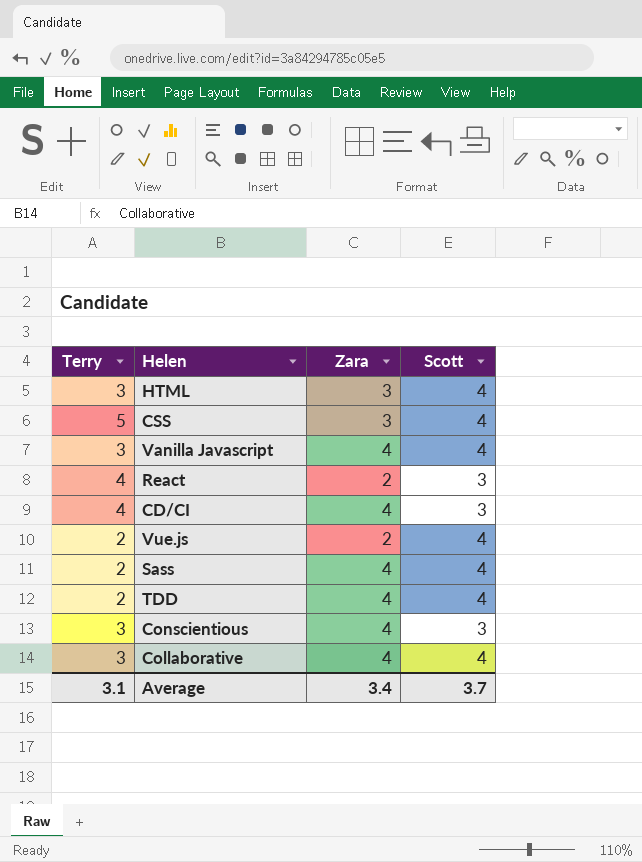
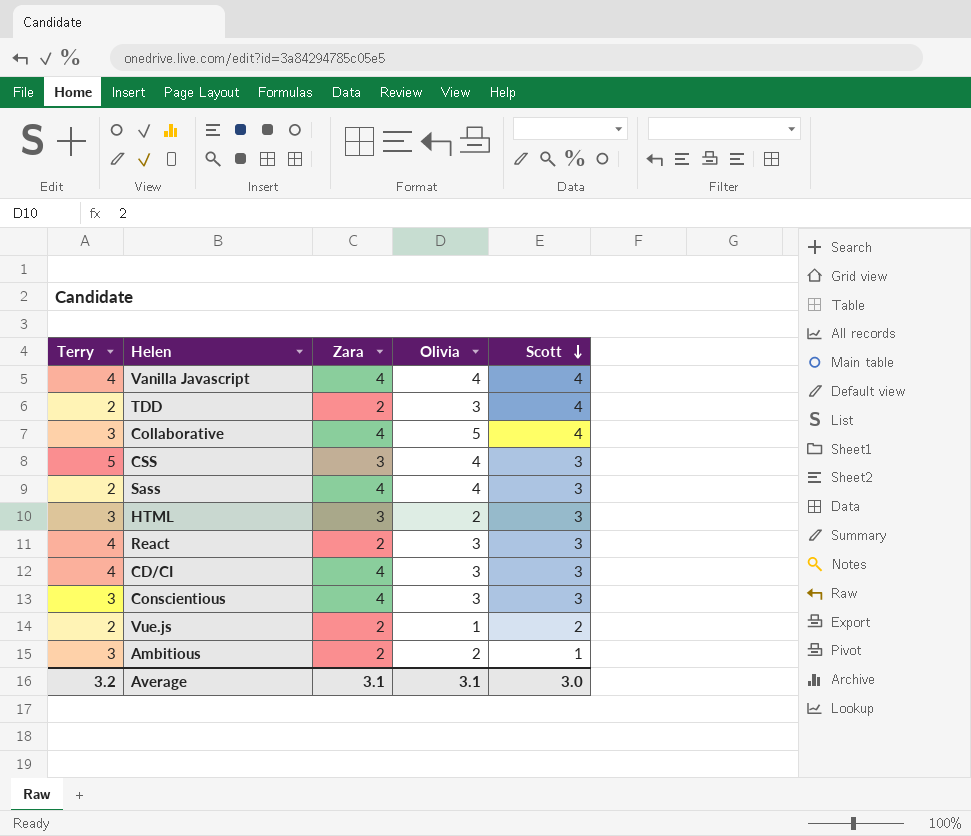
row order: none -> Scott descending
column Olivia | position: none -> 4
Vanilla Javascript | Terry: 3 -> 4
TDD | Zara: 4 -> 2
CSS | Scott: 4 -> 3
Sass | Scott: 4 -> 3
HTML | Scott: 4 -> 3
Vue.js | Scott: 4 -> 2
row Ambitious: none -> 3 | 2 | 2 | 1
Average | Terry: 3.1 -> 3.2
Average | Zara: 3.4 -> 3.1
Average | Scott: 3.7 -> 3.0

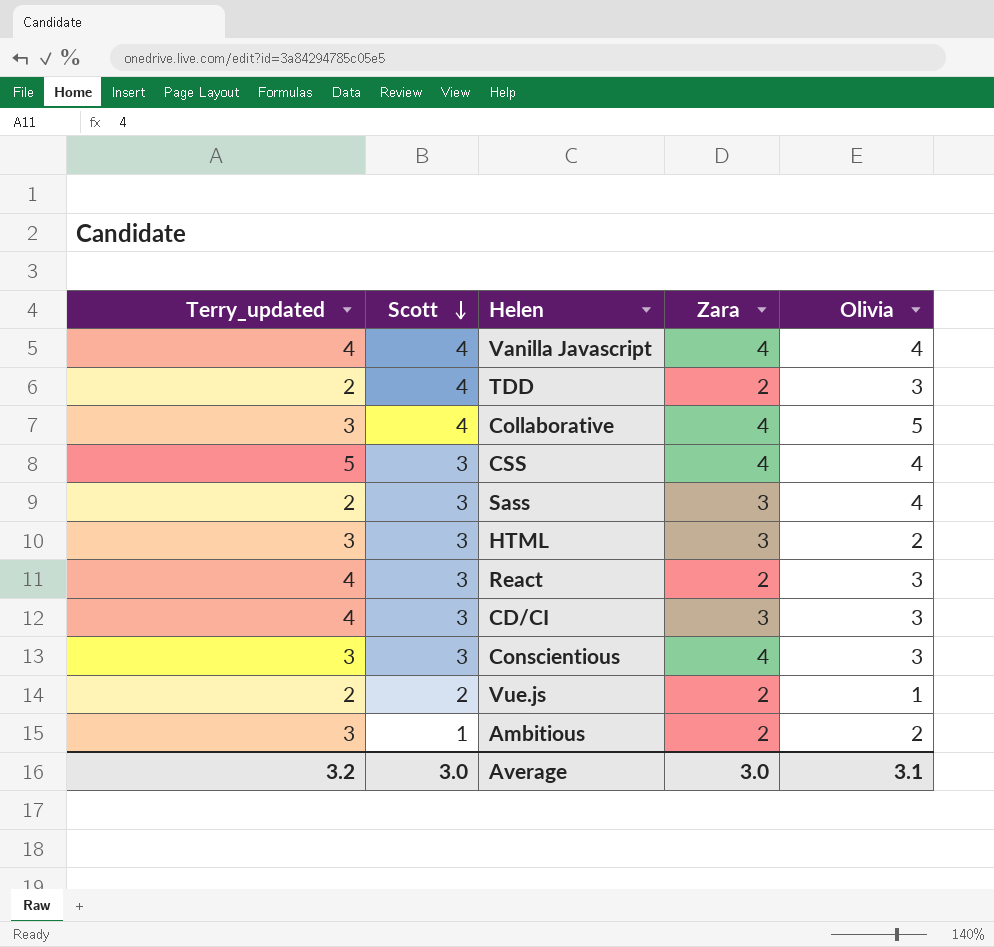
column name: Terry -> Terry_updated
column Scott | position: 5 -> 2
CSS | Zara: 3 -> 4
Sass | Zara: 4 -> 3
CD/CI | Zara: 4 -> 3
Average | Zara: 3.1 -> 3.0

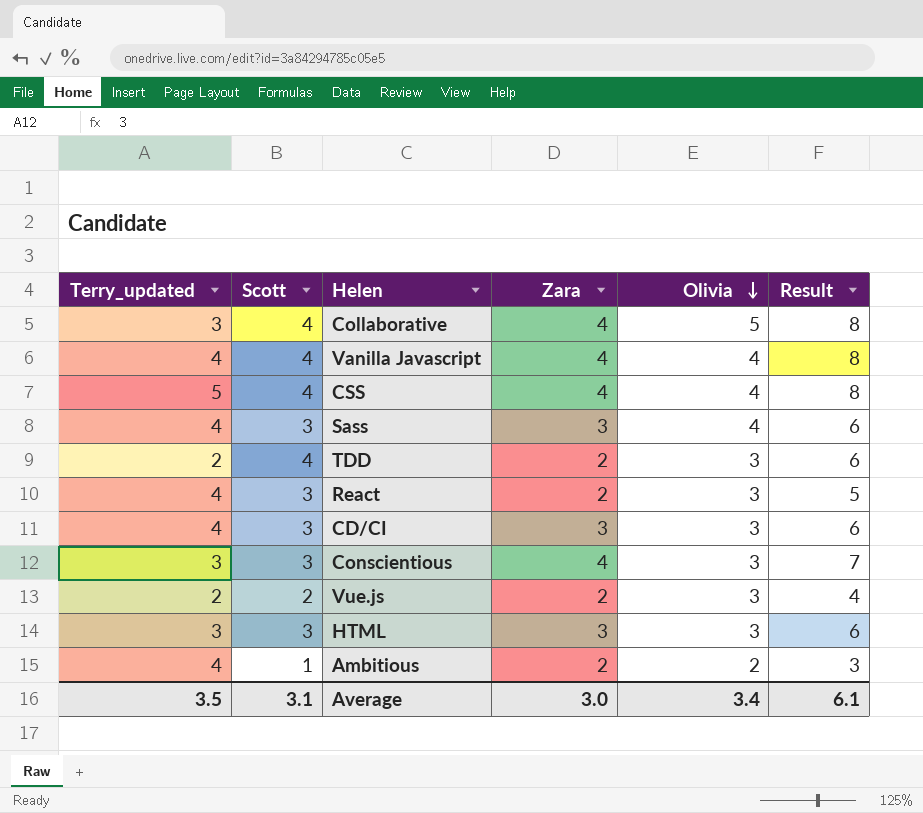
row order: Scott descending -> Olivia descending
column Result | formula: none -> [Scott] + [Zara]
CSS | Scott: 3 -> 4
Sass | Terry_updated: 2 -> 4
Vue.js | Olivia: 1 -> 3
HTML | Olivia: 2 -> 3
Ambitious | Terry_updated: 3 -> 4
Average | Terry_updated: 3.2 -> 3.5
Average | Scott: 3.0 -> 3.1
Average | Olivia: 3.1 -> 3.4

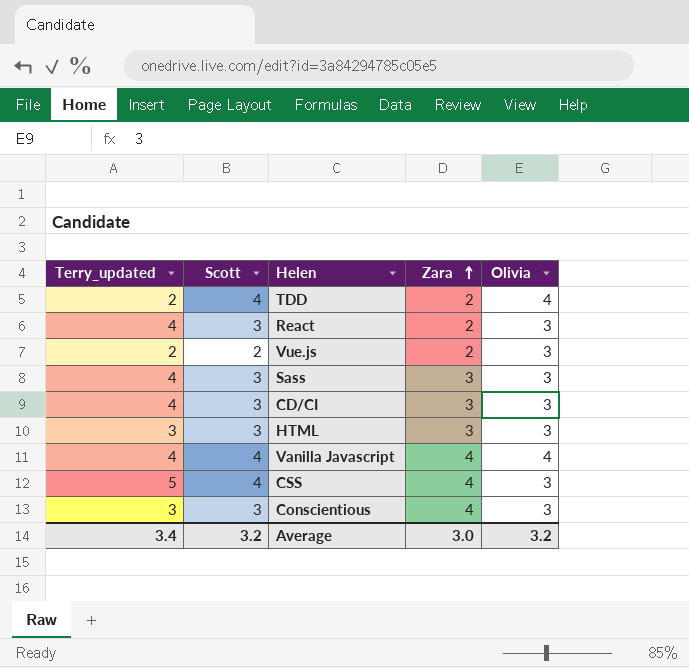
row order: Olivia descending -> Zara ascending
column Result | formula: [Scott] + [Zara] -> none
row Collaborative: 3 | 4 | 4 | 5 | 8 -> none
row Ambitious: 4 | 1 | 2 | 2 | 3 -> none
TDD | Olivia: 3 -> 4
Sass | Olivia: 4 -> 3
CSS | Olivia: 4 -> 3
Average | Terry_updated: 3.5 -> 3.4
Average | Scott: 3.1 -> 3.2
Average | Olivia: 3.4 -> 3.2

